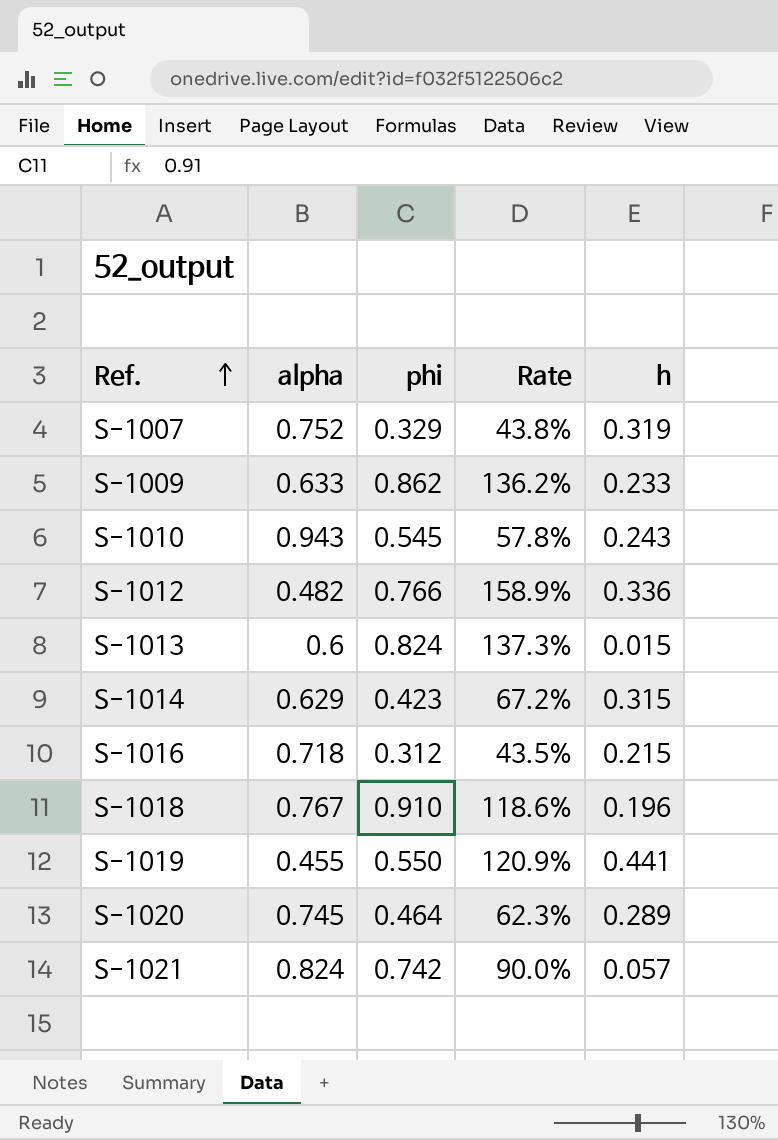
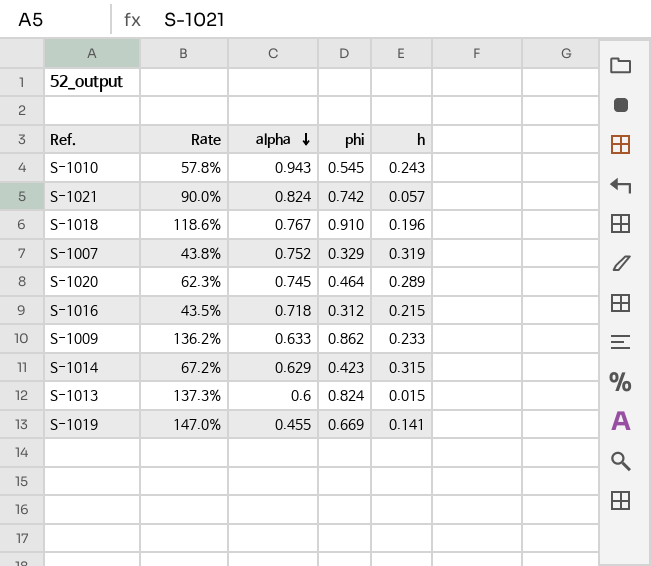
row order: Ref. ascending -> alpha descending
column Rate | position: 4 -> 2
row S-1012: 0.482 | 0.766 | 158.9% | 0.336 -> none
S-1019 | Rate: 120.9% -> 147.0%
S-1019 | phi: 0.550 -> 0.669
S-1019 | h: 0.441 -> 0.141

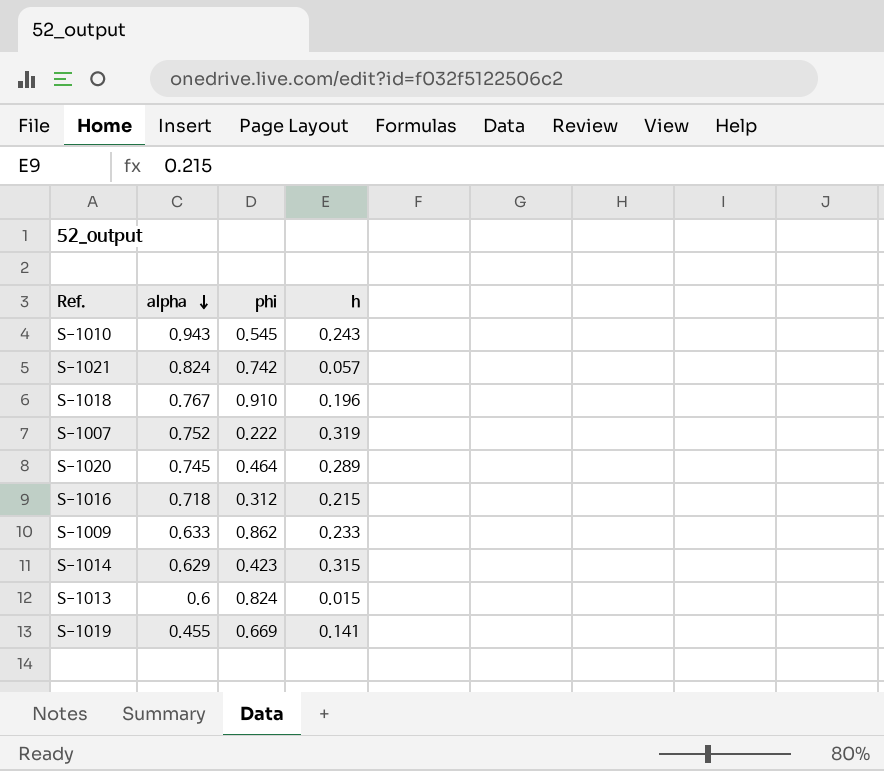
column Rate | formula: [phi] / [alpha] -> none
S-1007 | phi: 0.329 -> 0.222

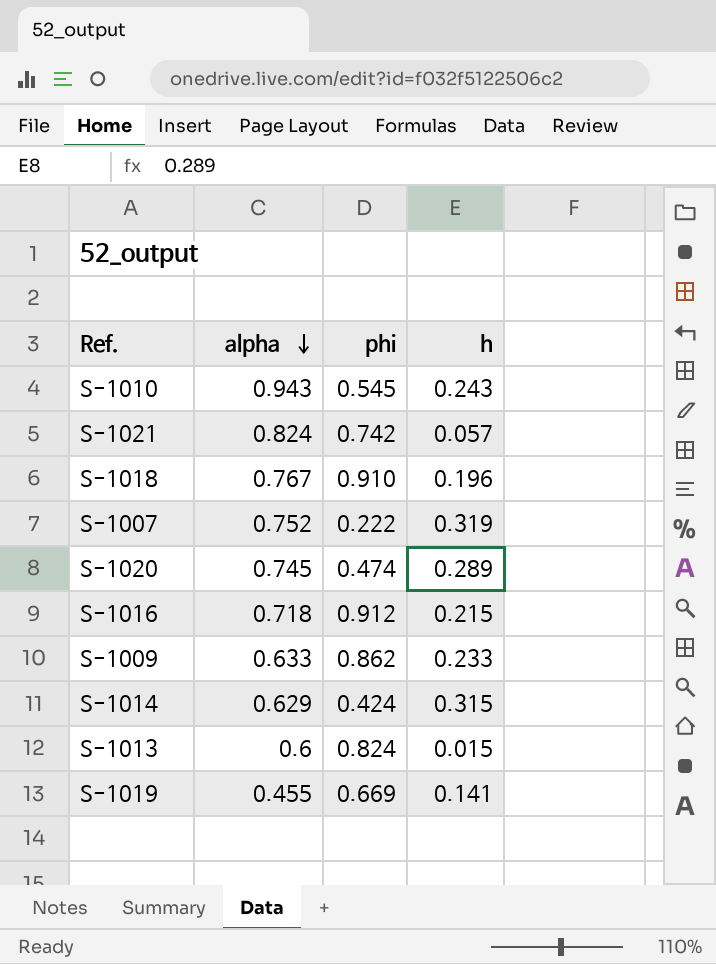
S-1020 | phi: 0.464 -> 0.474
S-1016 | phi: 0.312 -> 0.912
S-1014 | phi: 0.423 -> 0.424

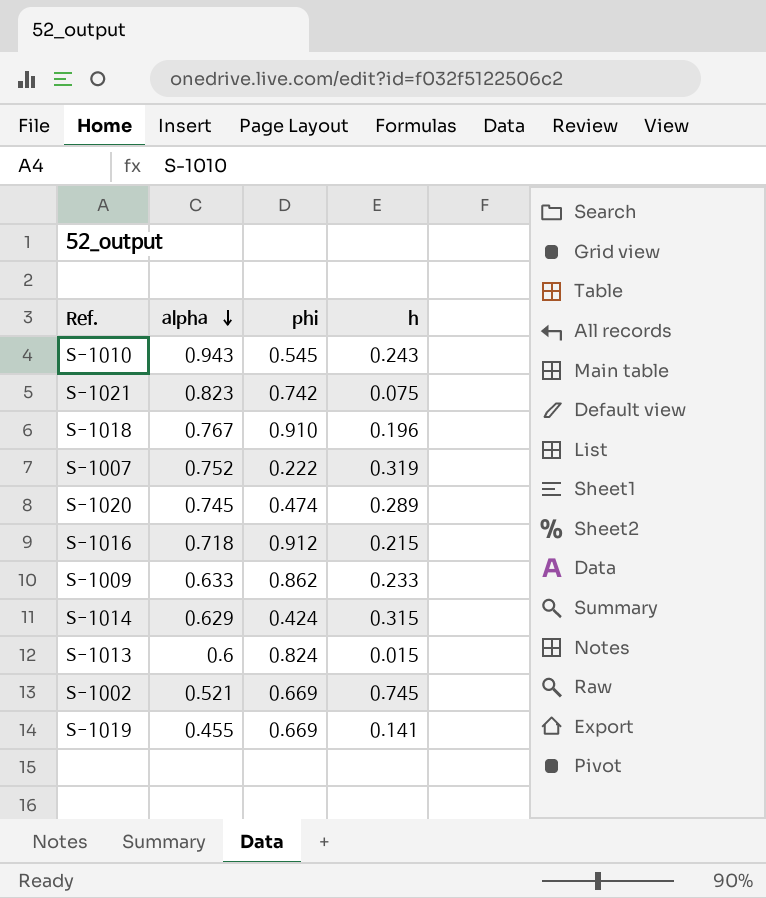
S-1021 | alpha: 0.824 -> 0.823
S-1021 | h: 0.057 -> 0.075
row S-1002: none -> 0.521 | 0.669 | 0.745

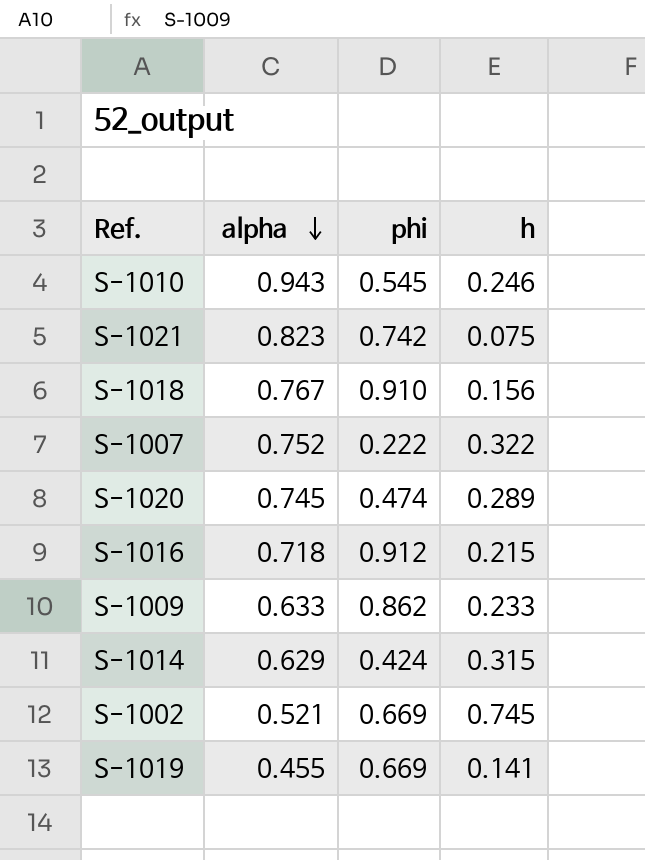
row S-1013: 0.6 | 0.824 | 0.015 -> none
S-1010 | h: 0.243 -> 0.246
S-1018 | h: 0.196 -> 0.156
S-1007 | h: 0.319 -> 0.322

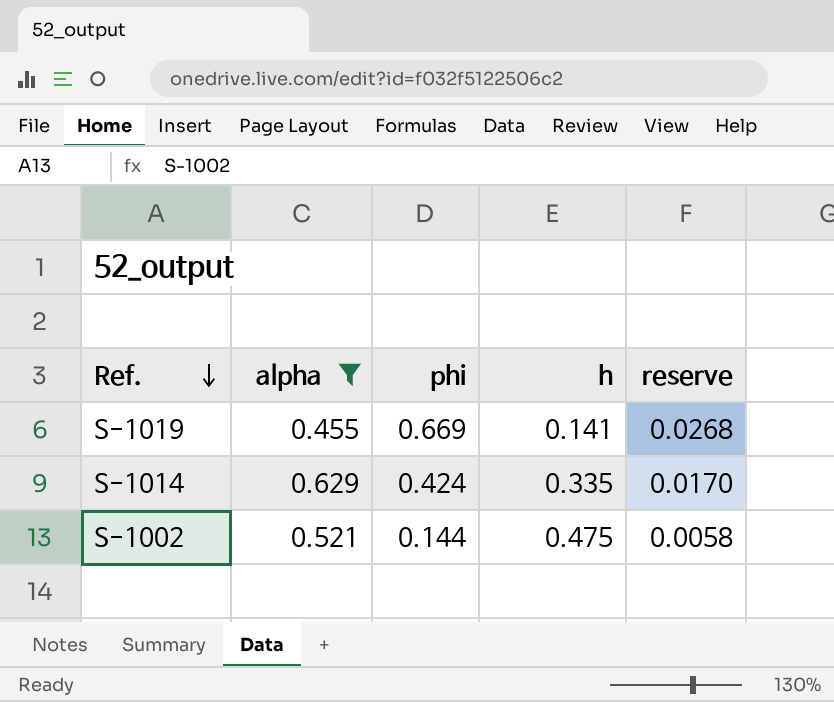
filter: none -> alpha <= 0.629
row order: alpha descending -> Ref. descending
column reserve | formula: none -> [phi] * 0.04
S-1014 | h: 0.315 -> 0.335
S-1002 | phi: 0.669 -> 0.144
S-1002 | h: 0.745 -> 0.475

